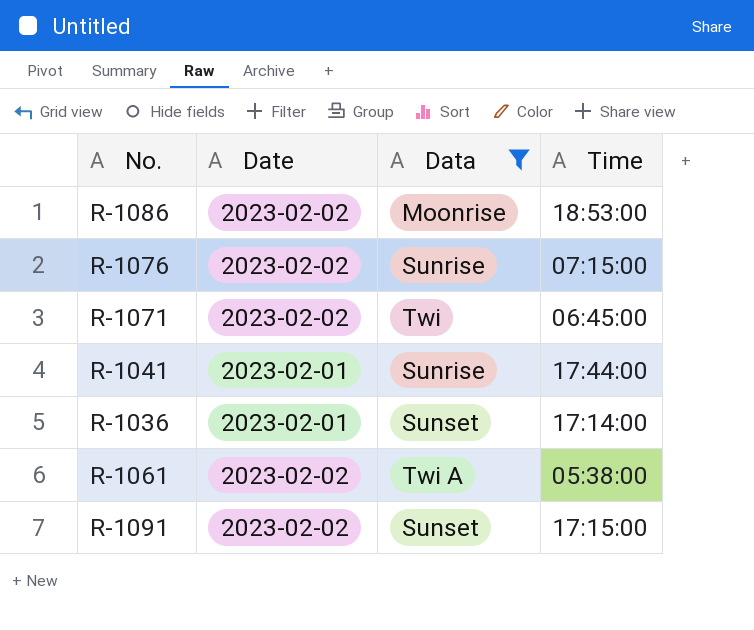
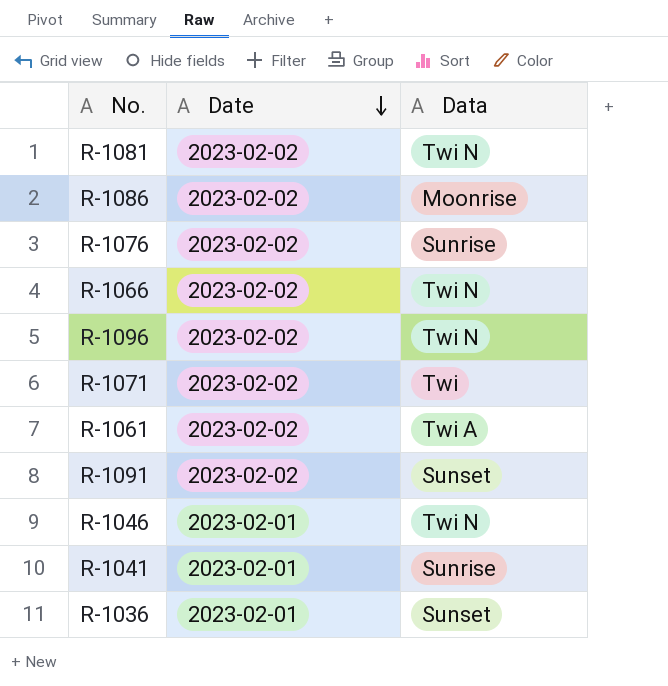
filter: Data != Twi N -> none
row order: none -> Date descending
column Time | position: 4 -> none

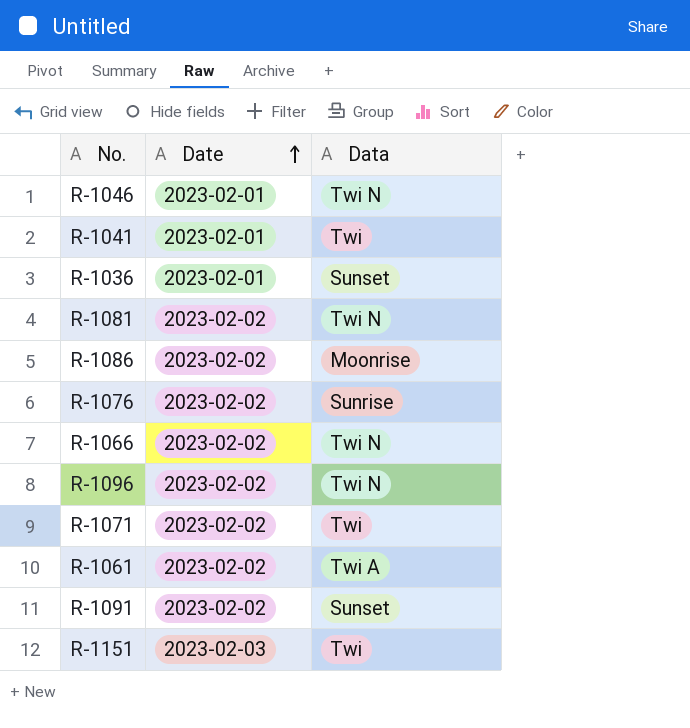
row order: Date descending -> Date ascending
R-1041 | Data: Sunrise -> Twi
row R-1151: none -> 2023-02-03 | Twi

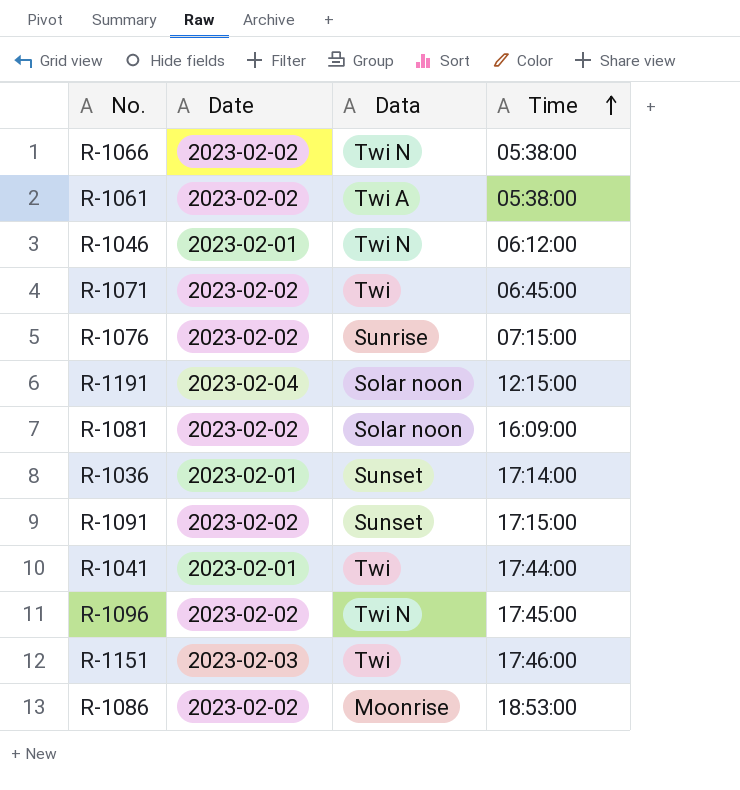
row order: Date ascending -> Time ascending
column Time | position: none -> 4
row R-1191: none -> 2023-02-04 | Solar noon | 12:15:00
R-1081 | Data: Twi N -> Solar noon

